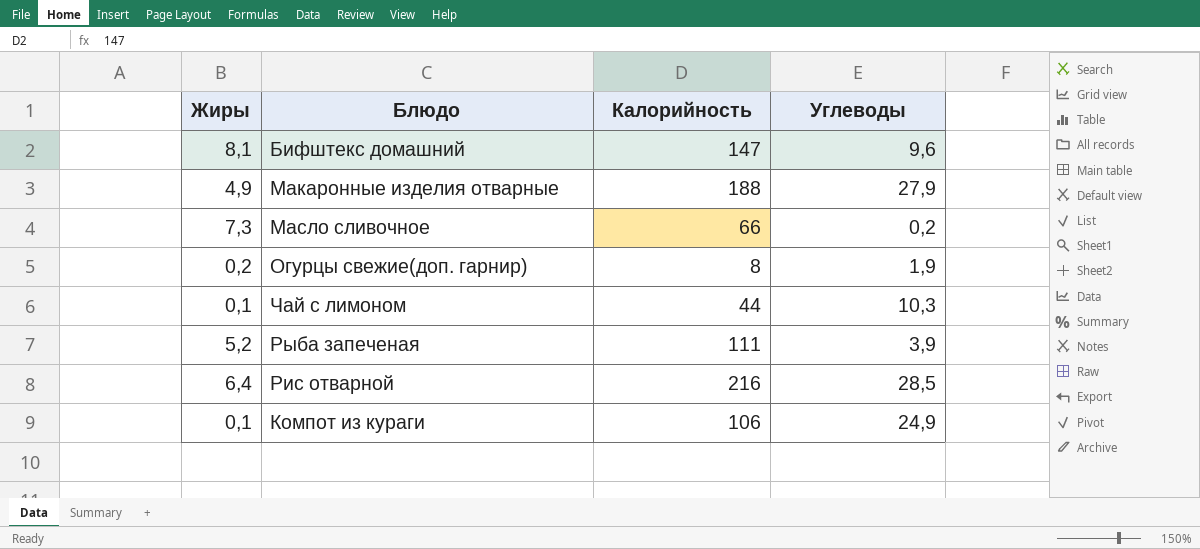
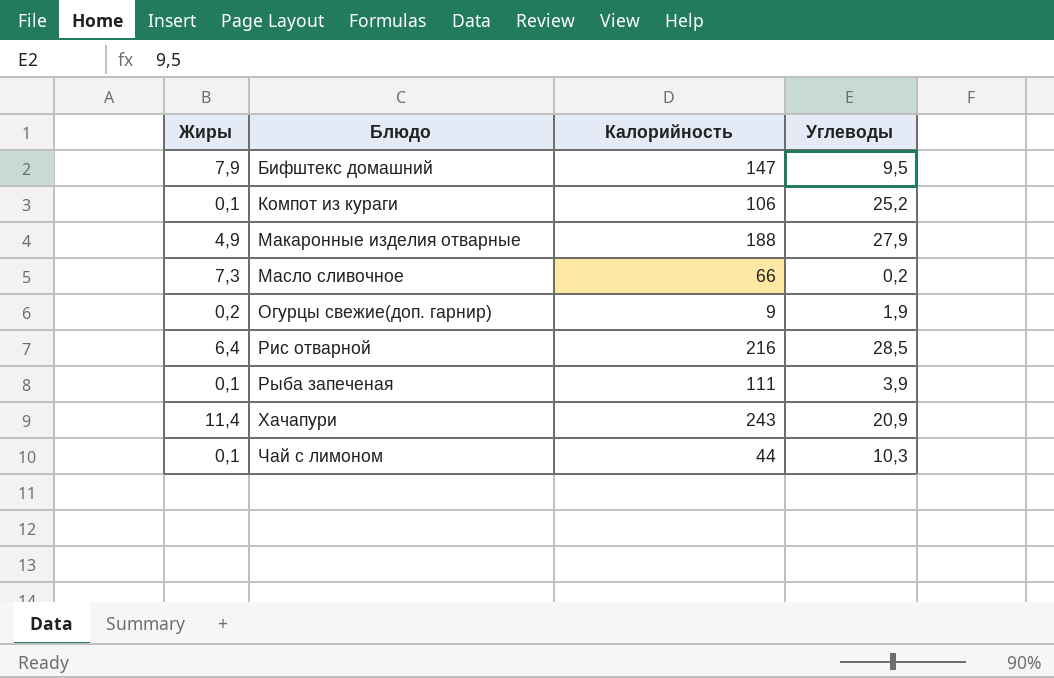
row order: none -> Блюдо ascending
Бифштекс домашний | Жиры: 8,1 -> 7,9
Бифштекс домашний | Углеводы: 9,6 -> 9,5
Компот из кураги | Углеводы: 24,9 -> 25,2
Огурцы свежие(доп. гарнир) | Калорийность: 8 -> 9
Рыба запеченая | Жиры: 5,2 -> 0,1
row Хачапури: none -> 11,4 | 243 | 20,9

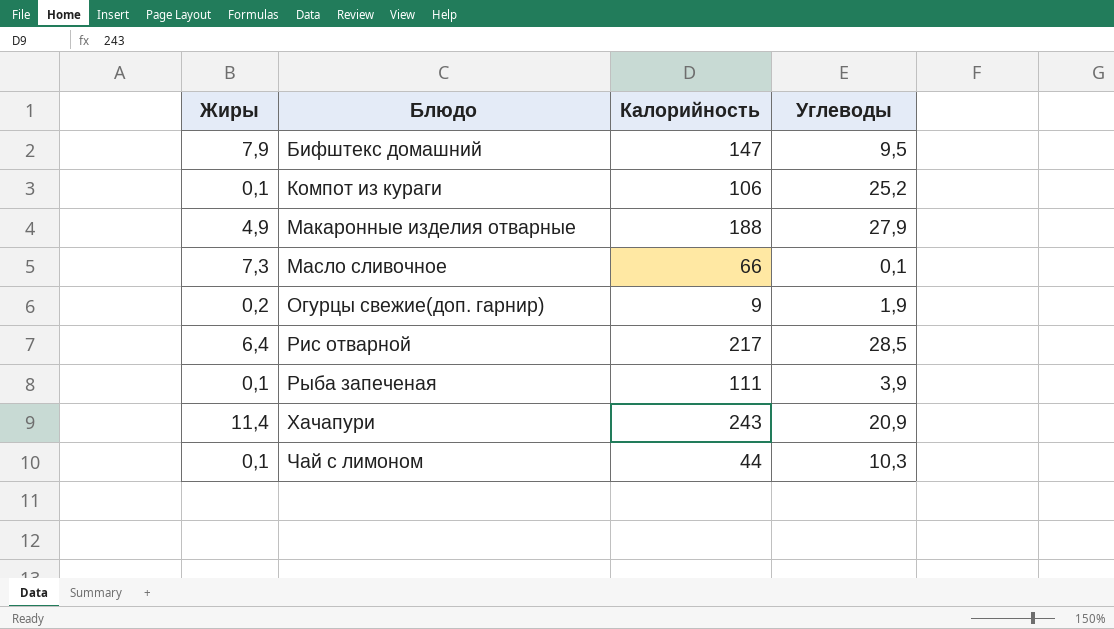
Масло сливочное | Углеводы: 0,2 -> 0,1
Рис отварной | Калорийность: 216 -> 217

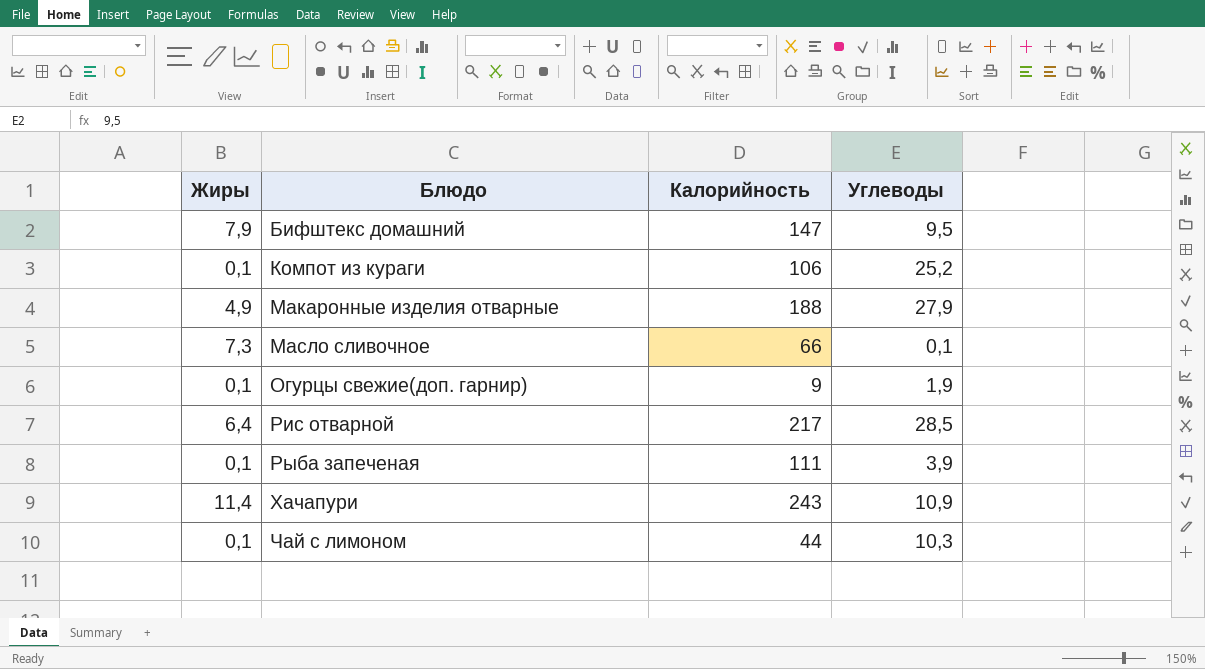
Огурцы свежие(доп. гарнир) | Жиры: 0,2 -> 0,1
Хачапури | Углеводы: 20,9 -> 10,9

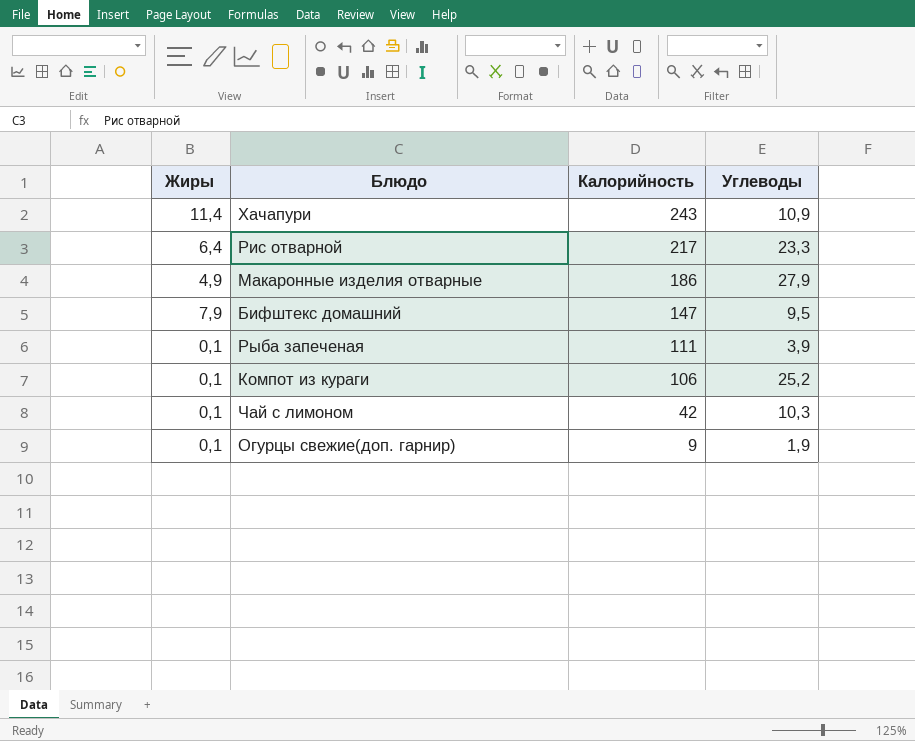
row order: Блюдо ascending -> Калорийность descending
row Масло сливочное: 7,3 | 66 | 0,1 -> none
Рис отварной | Углеводы: 28,5 -> 23,3
Макаронные изделия отварные | Калорийность: 188 -> 186
Чай с лимоном | Калорийность: 44 -> 42

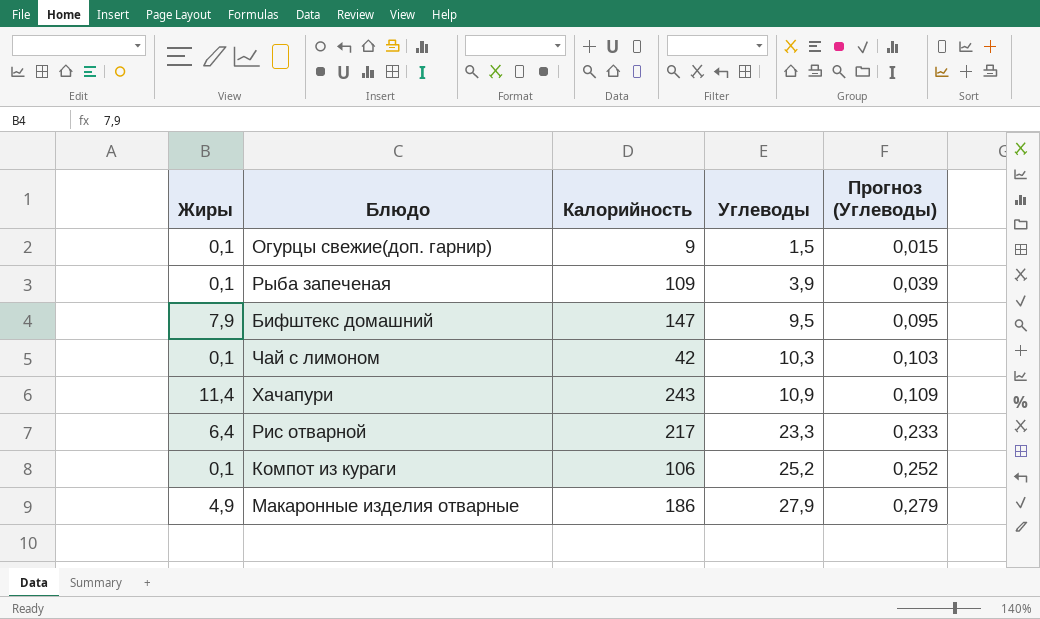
row order: Калорийность descending -> Углеводы ascending
column Прогноз (Углеводы) | formula: none -> [Углеводы] * 0,01
Огурцы свежие(доп. гарнир) | Углеводы: 1,9 -> 1,5
Рыба запеченая | Калорийность: 111 -> 109

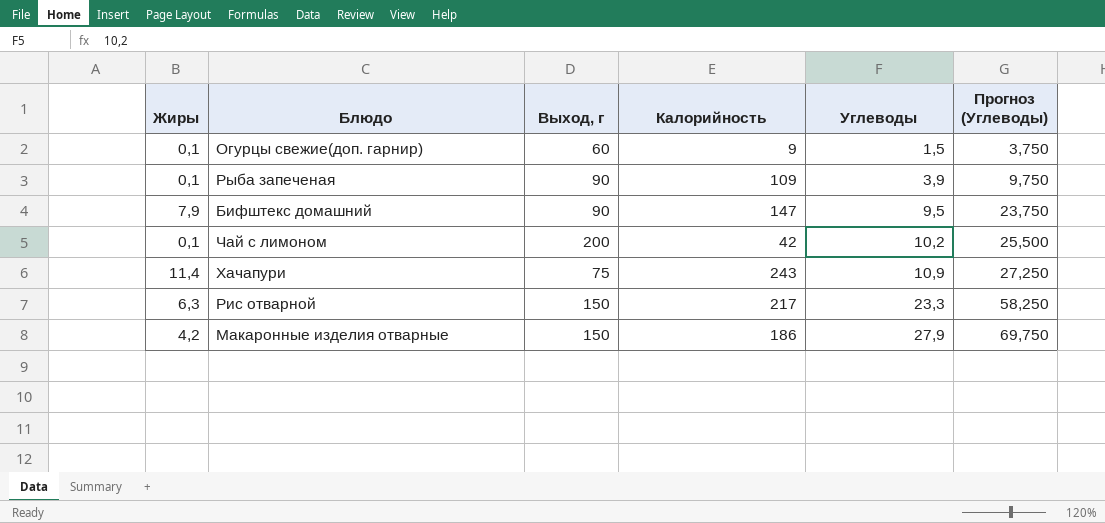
column Выход, г | position: none -> 3
column Прогноз (Углеводы) | formula: [Углеводы] * 0,01 -> [Углеводы] * 2,5
row Компот из кураги: 0,1 | 106 | 25,2 | 0,252 -> none
Чай с лимоном | Углеводы: 10,3 -> 10,2
Рис отварной | Жиры: 6,4 -> 6,3
Макаронные изделия отварные | Жиры: 4,9 -> 4,2

